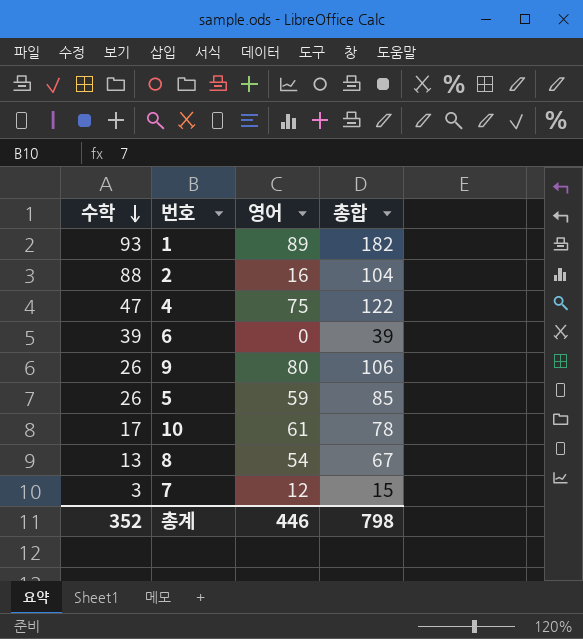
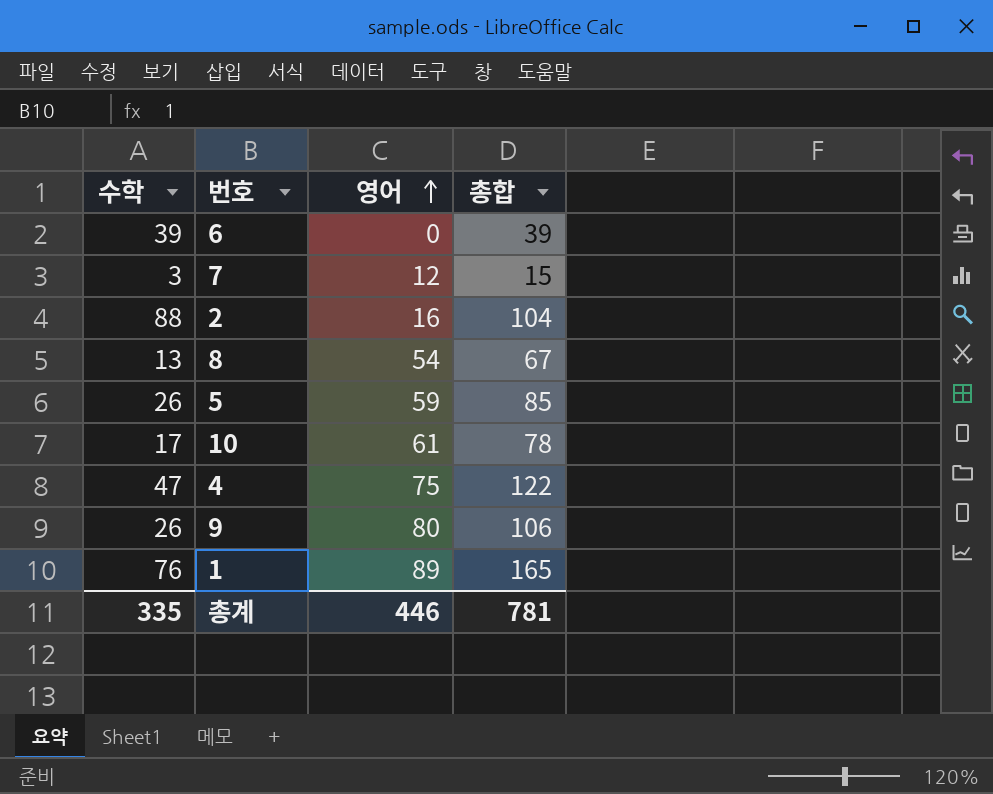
row order: 수학 descending -> 영어 ascending
1 | 수학: 93 -> 76
1 | 총합: 182 -> 165
총계 | 수학: 352 -> 335
총계 | 총합: 798 -> 781

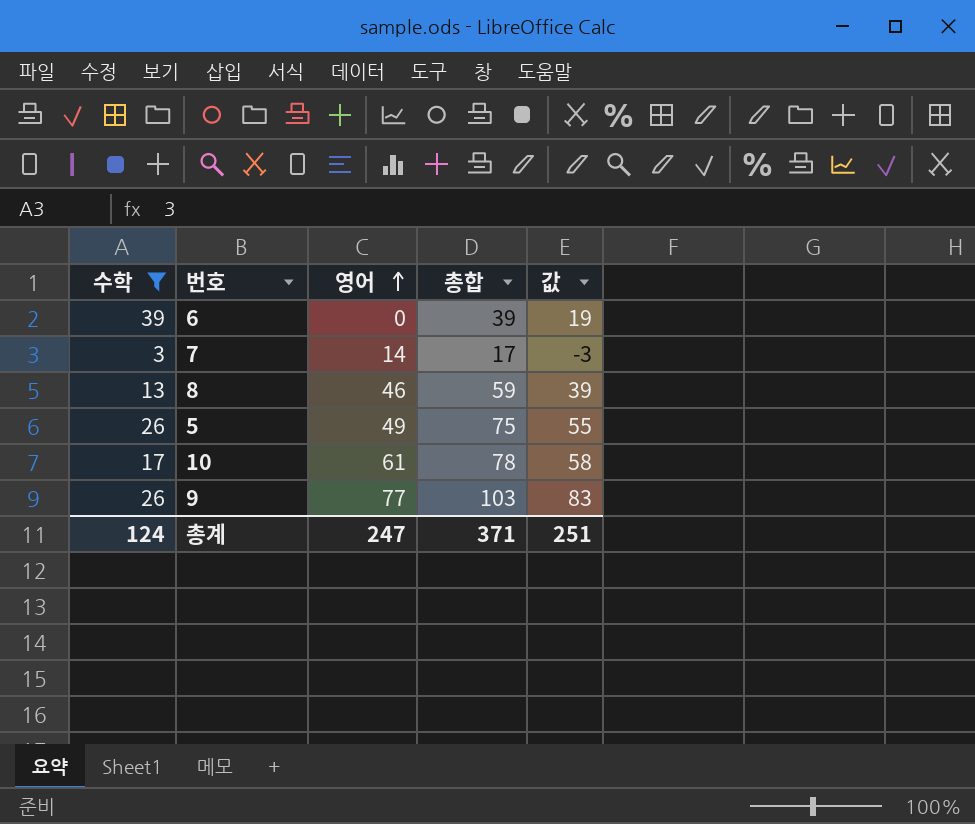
filter: none -> 수학 <= 39
column 값 | formula: none -> [총합] - 20
7 | 영어: 12 -> 14
7 | 총합: 15 -> 17
8 | 영어: 54 -> 46
8 | 총합: 67 -> 59
5 | 영어: 59 -> 49
5 | 총합: 85 -> 75
9 | 영어: 80 -> 77
9 | 총합: 106 -> 103
총계 | 수학: 335 -> 124
총계 | 영어: 446 -> 247
총계 | 총합: 781 -> 371

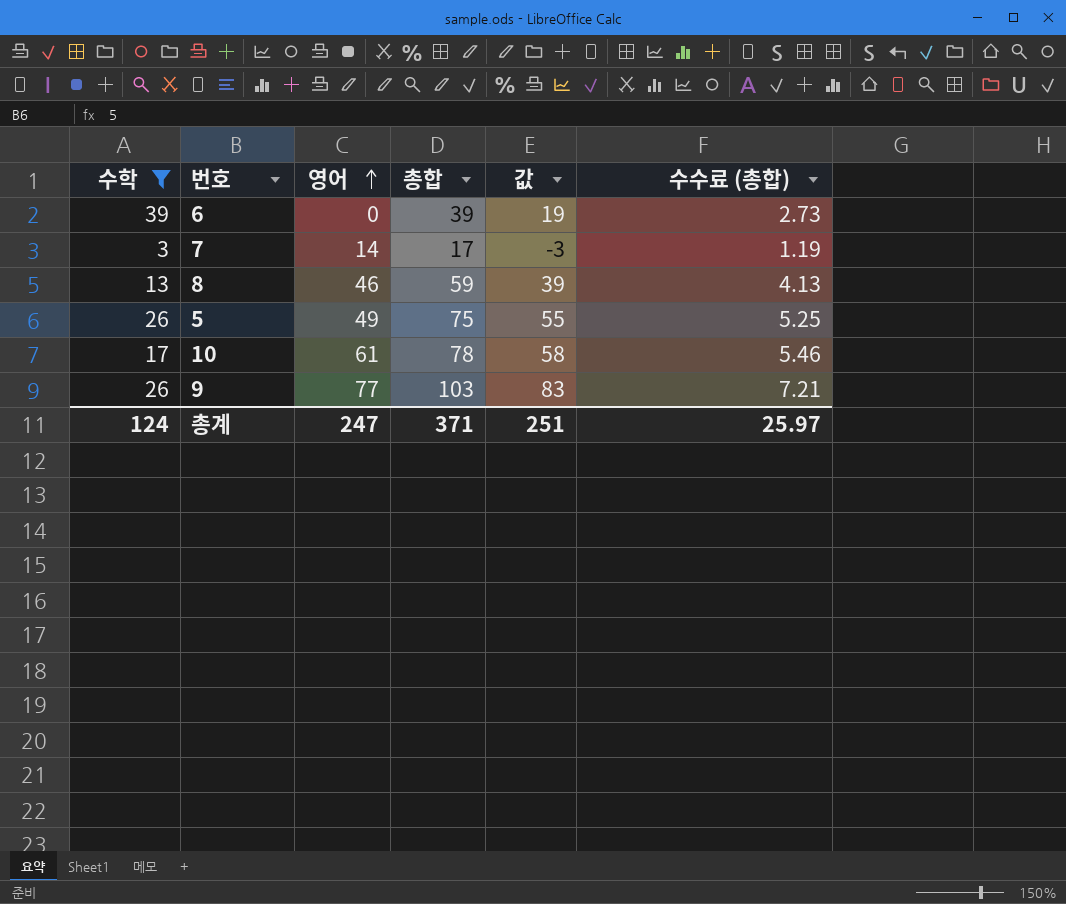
column 수수료 (총합) | formula: none -> [총합] * 0.07

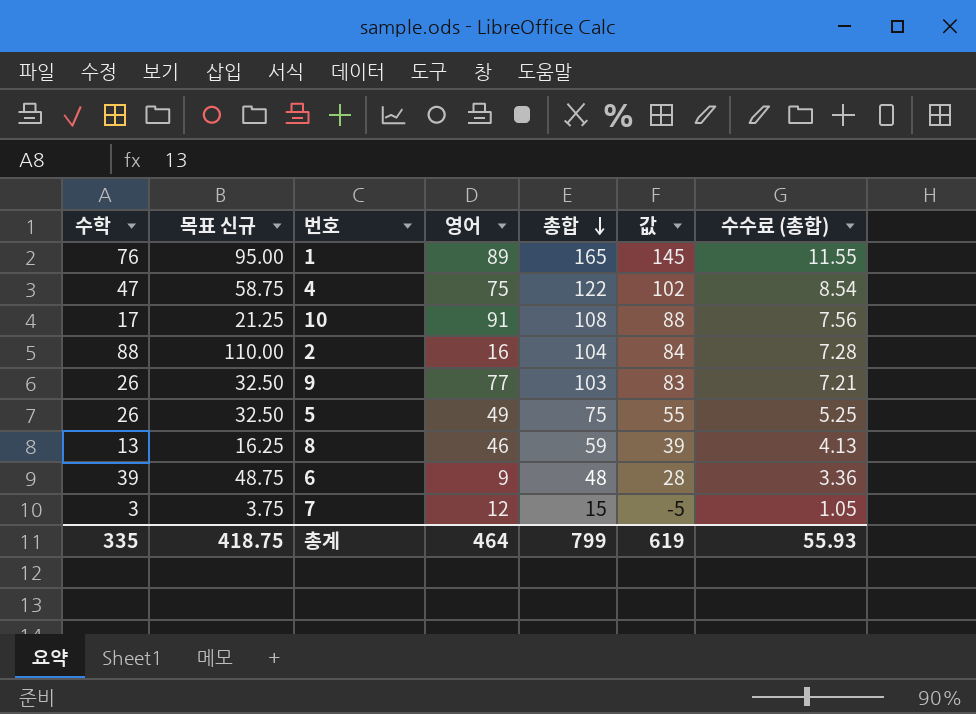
filter: 수학 <= 39 -> none
row order: 영어 ascending -> 총합 descending
column 목표 신규 | formula: none -> [수학] * 1.25
10 | 영어: 61 -> 91
10 | 총합: 78 -> 108
10 | 값: 58 -> 88
10 | 수수료 (총합): 5.46 -> 7.56
6 | 영어: 0 -> 9
6 | 총합: 39 -> 48
6 | 값: 19 -> 28
6 | 수수료 (총합): 2.73 -> 3.36
7 | 영어: 14 -> 12
7 | 총합: 17 -> 15
7 | 값: -3 -> -5
7 | 수수료 (총합): 1.19 -> 1.05
총계 | 수학: 124 -> 335
총계 | 영어: 247 -> 464
총계 | 총합: 371 -> 799
총계 | 값: 251 -> 619
총계 | 수수료 (총합): 25.97 -> 55.93

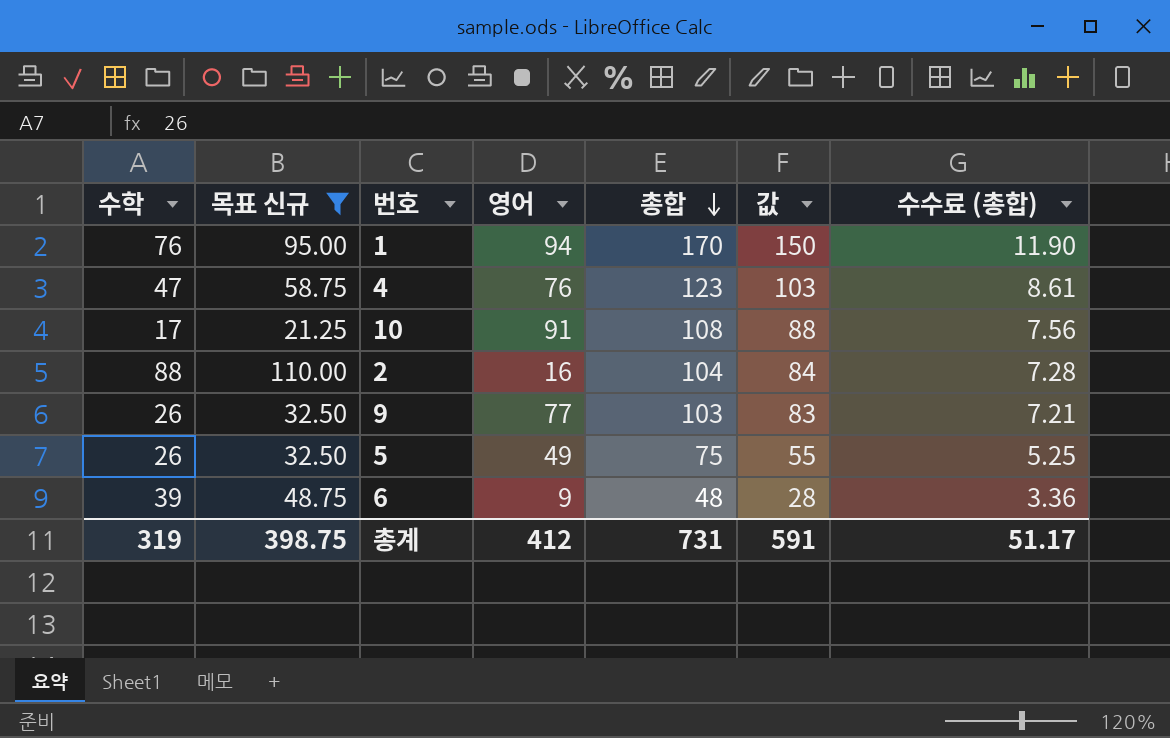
filter: none -> 목표 신규 >= 21.25
1 | 영어: 89 -> 94
1 | 총합: 165 -> 170
1 | 값: 145 -> 150
1 | 수수료 (총합): 11.55 -> 11.90
4 | 영어: 75 -> 76
4 | 총합: 122 -> 123
4 | 값: 102 -> 103
4 | 수수료 (총합): 8.54 -> 8.61
총계 | 수학: 335 -> 319
총계 | 목표 신규: 418.75 -> 398.75
총계 | 영어: 464 -> 412
총계 | 총합: 799 -> 731
총계 | 값: 619 -> 591
총계 | 수수료 (총합): 55.93 -> 51.17

